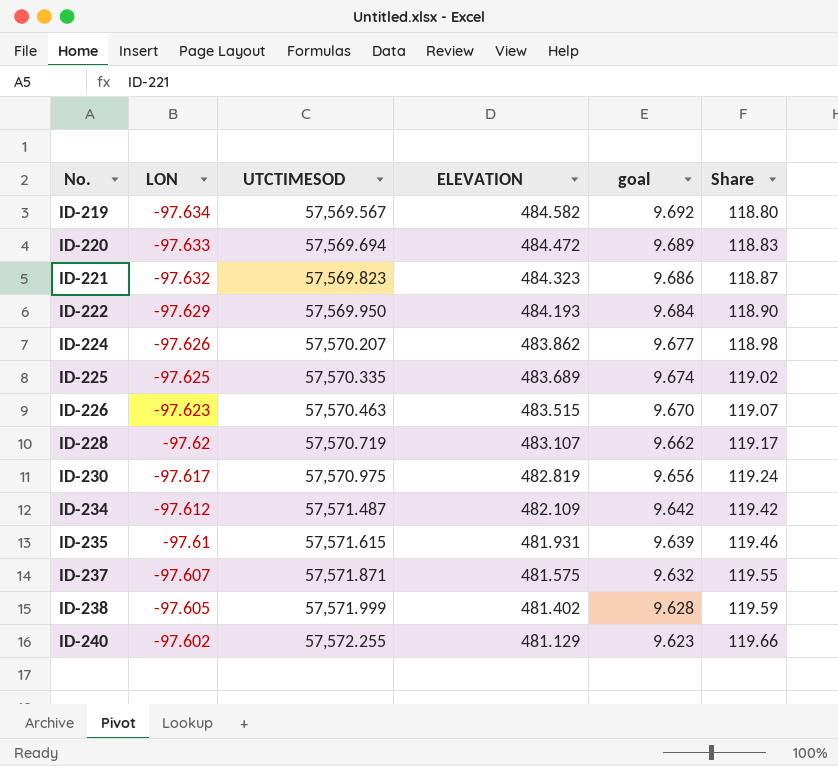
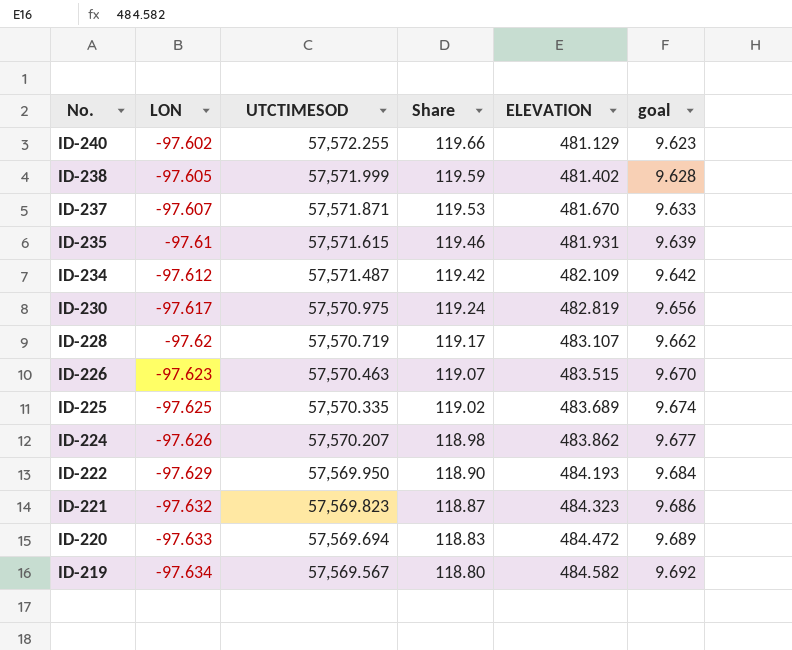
row order: No. ascending -> No. descending
column Share | position: 6 -> 4
ID-237 | Share: 119.55 -> 119.53
ID-237 | ELEVATION: 481.575 -> 481.670
ID-237 | goal: 9.632 -> 9.633

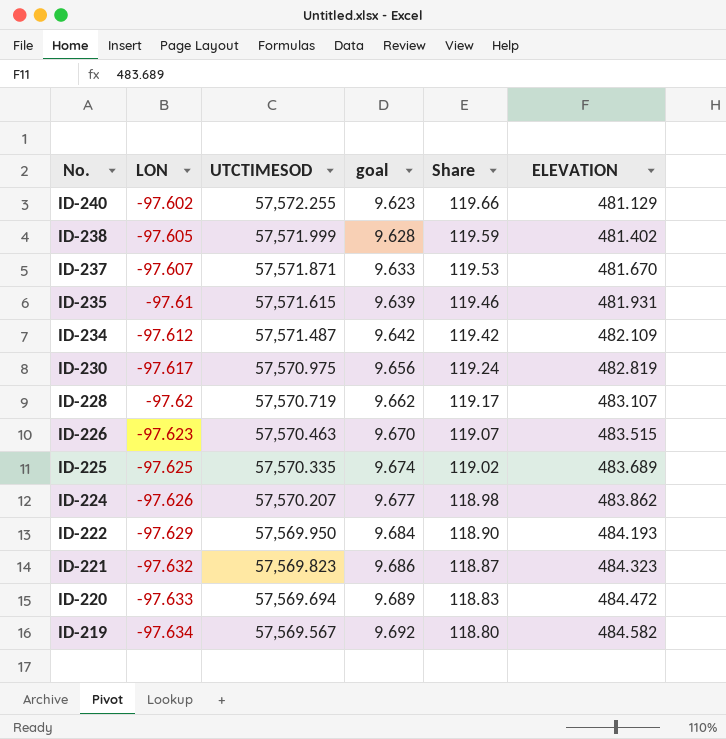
column goal | position: 6 -> 4

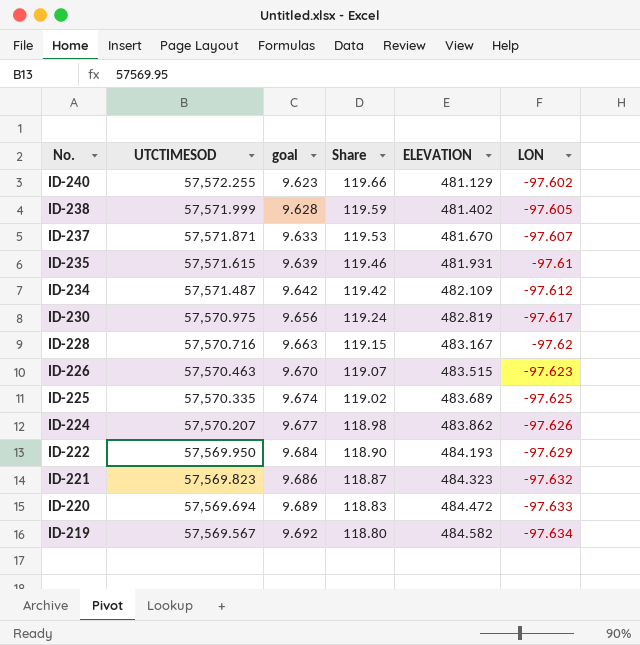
column LON | position: 2 -> 6
ID-228 | UTCTIMESOD: 57,570.719 -> 57,570.716
ID-228 | goal: 9.662 -> 9.663
ID-228 | Share: 119.17 -> 119.15
ID-228 | ELEVATION: 483.107 -> 483.167

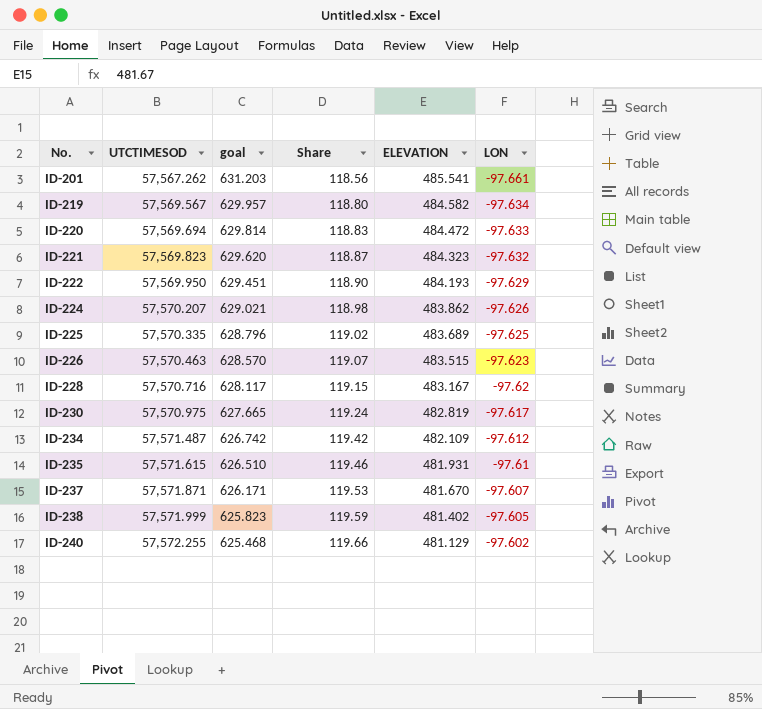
row order: No. descending -> No. ascending
column goal | formula: [ELEVATION] * 0.02 -> [ELEVATION] * 1.3
row ID-201: none -> 57,567.262 | 631.203 | 118.56 | 485.541 | -97.661

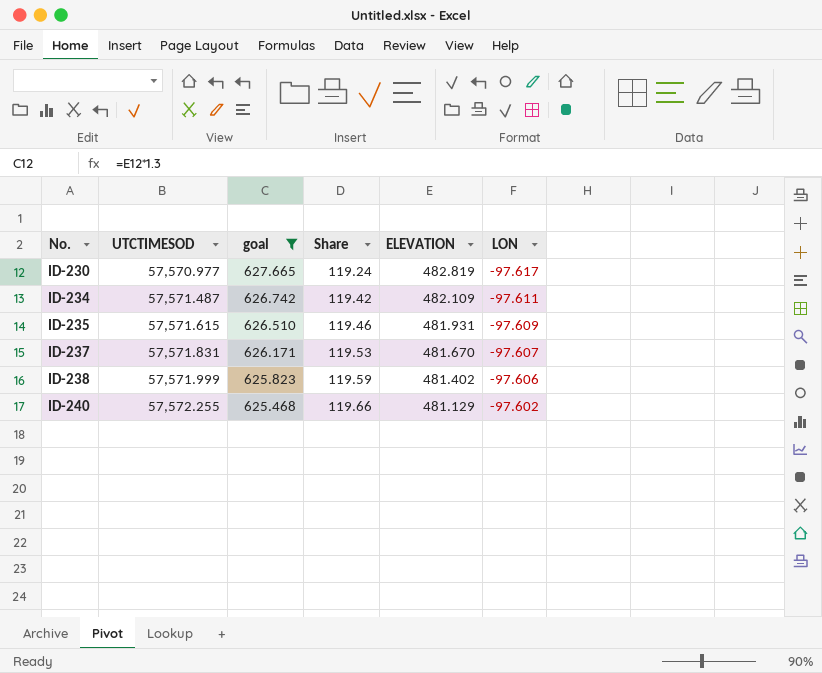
filter: none -> goal <= 627.665
ID-230 | UTCTIMESOD: 57,570.975 -> 57,570.977
ID-234 | LON: -97.612 -> -97.611
ID-235 | LON: -97.61 -> -97.609
ID-237 | UTCTIMESOD: 57,571.871 -> 57,571.831
ID-238 | LON: -97.605 -> -97.606

